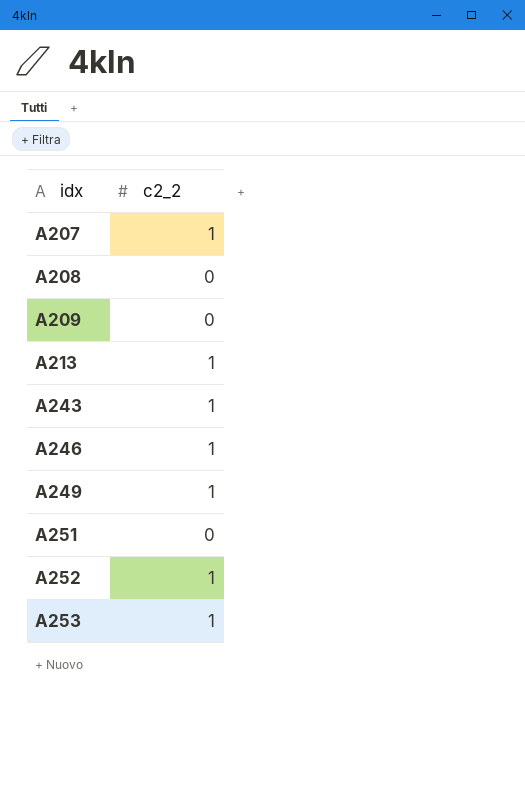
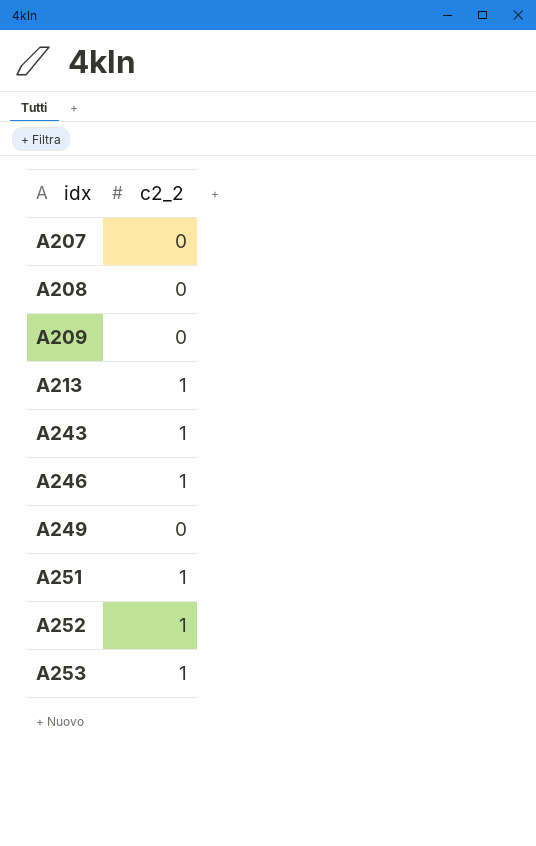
A207 | c2_2: 1 -> 0
A249 | c2_2: 1 -> 0
A251 | c2_2: 0 -> 1

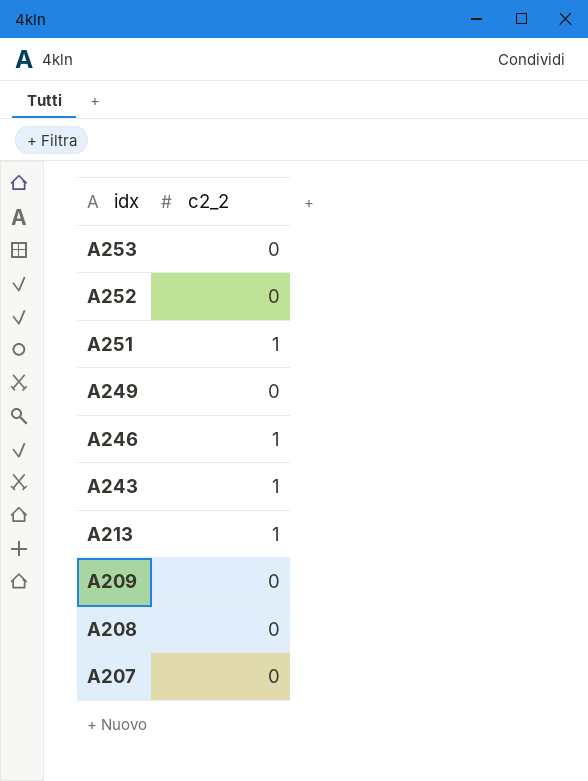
row order: idx ascending -> idx descending
A253 | c2_2: 1 -> 0
A252 | c2_2: 1 -> 0

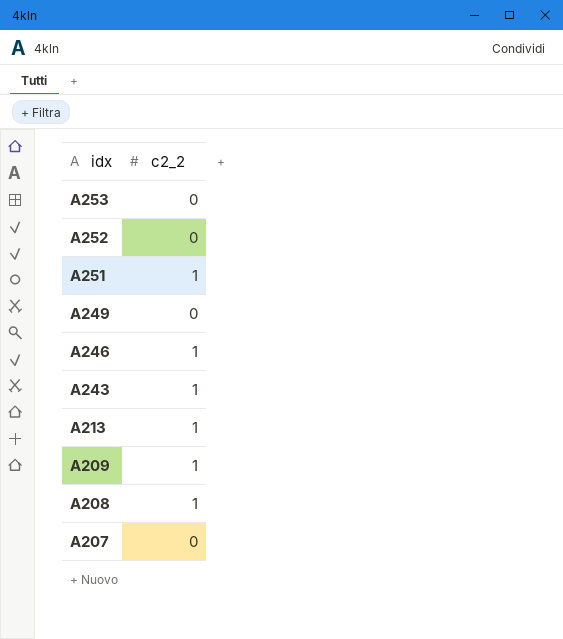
A209 | c2_2: 0 -> 1
A208 | c2_2: 0 -> 1

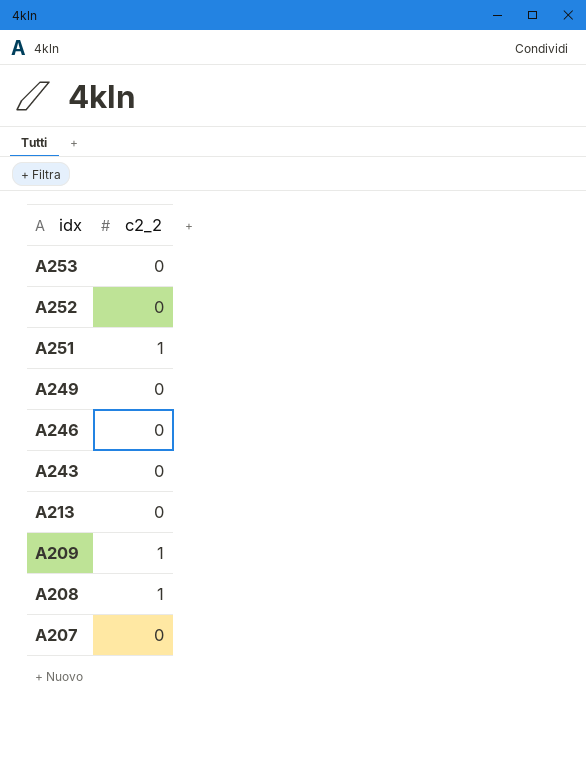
A246 | c2_2: 1 -> 0
A243 | c2_2: 1 -> 0
A213 | c2_2: 1 -> 0

